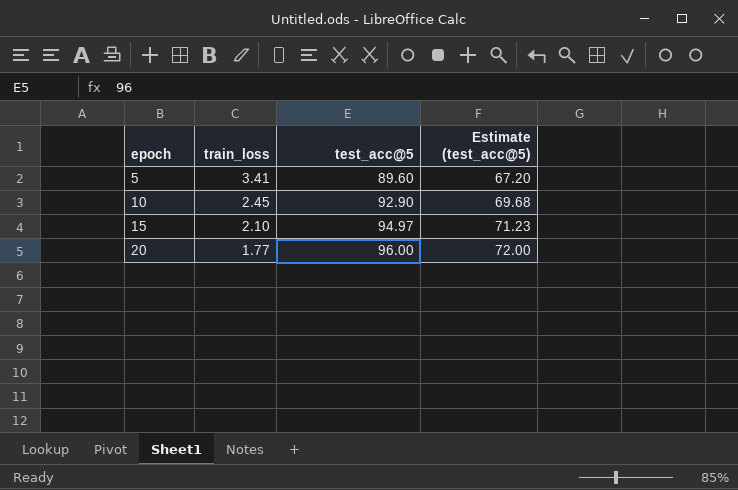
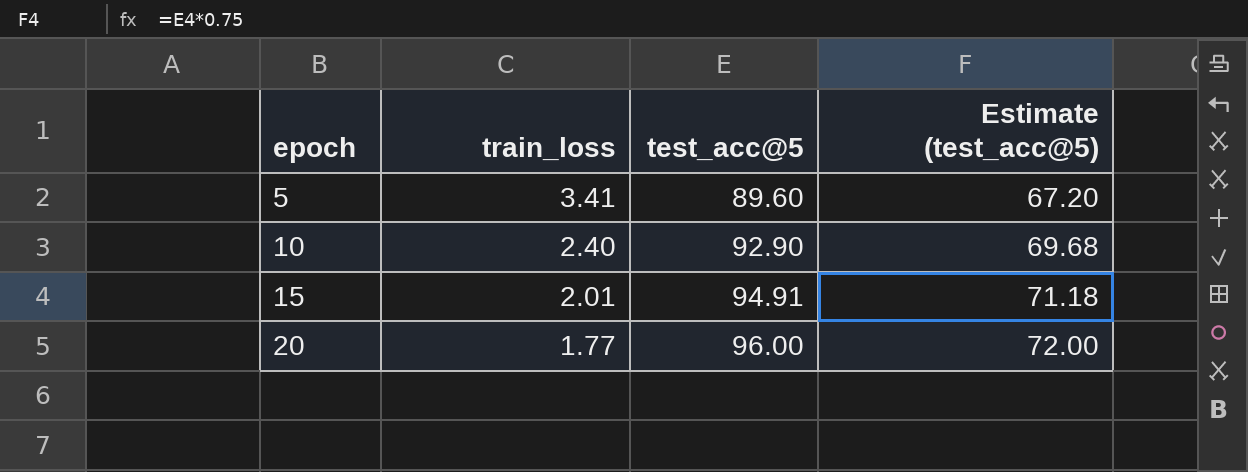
10 | train_loss: 2.45 -> 2.40
15 | train_loss: 2.10 -> 2.01
15 | test_acc@5: 94.97 -> 94.91
15 | Estimate (test_acc@5): 71.23 -> 71.18

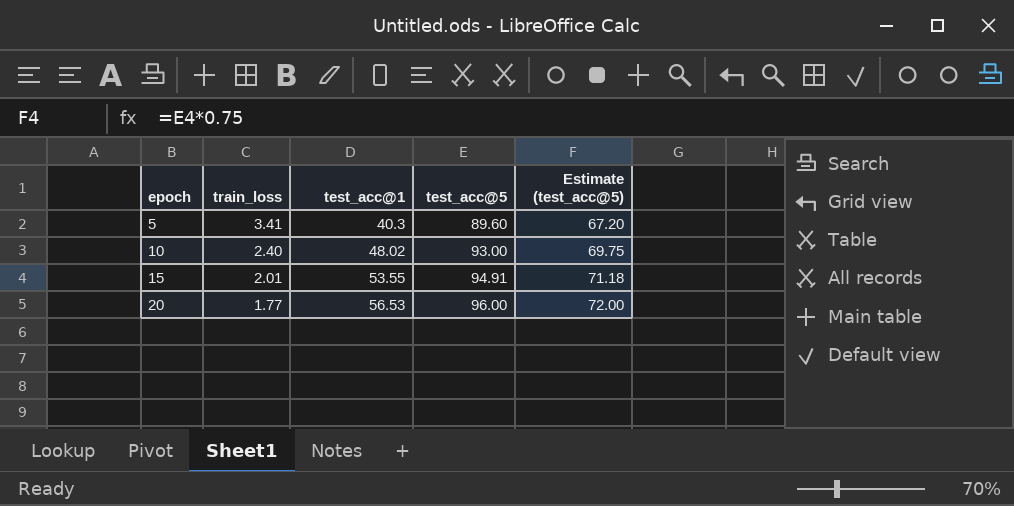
column test_acc@1 | position: none -> 3
10 | test_acc@5: 92.90 -> 93.00
10 | Estimate (test_acc@5): 69.68 -> 69.75

